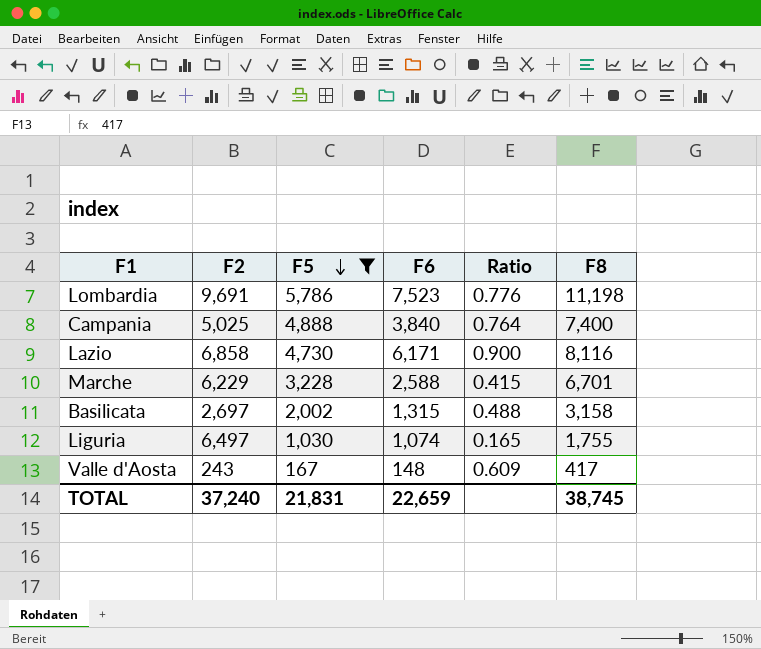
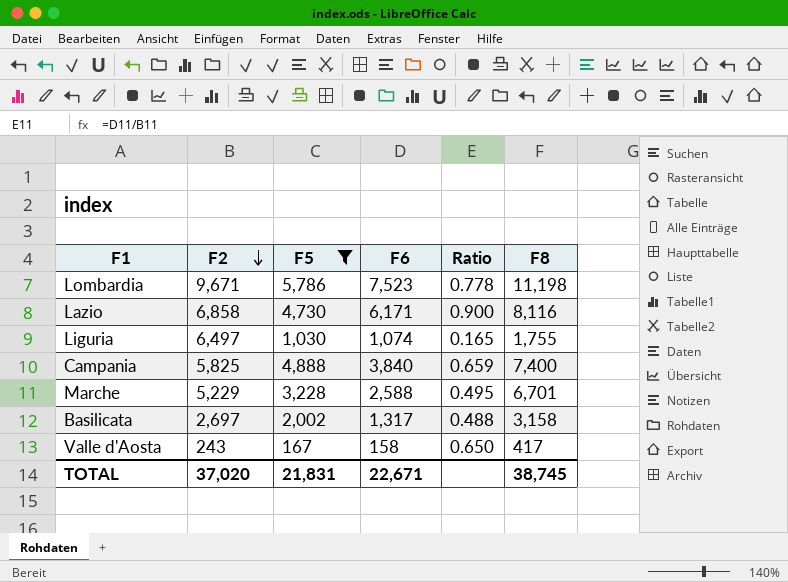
row order: F5 descending -> F2 descending
Lombardia | F2: 9,691 -> 9,671
Lombardia | Ratio: 0.776 -> 0.778
Campania | F2: 5,025 -> 5,825
Campania | Ratio: 0.764 -> 0.659
Marche | F2: 6,229 -> 5,229
Marche | Ratio: 0.415 -> 0.495
Basilicata | F6: 1,315 -> 1,317
Valle d'Aosta | F6: 148 -> 158
Valle d'Aosta | Ratio: 0.609 -> 0.650
TOTAL | F2: 37,240 -> 37,020
TOTAL | F6: 22,659 -> 22,671

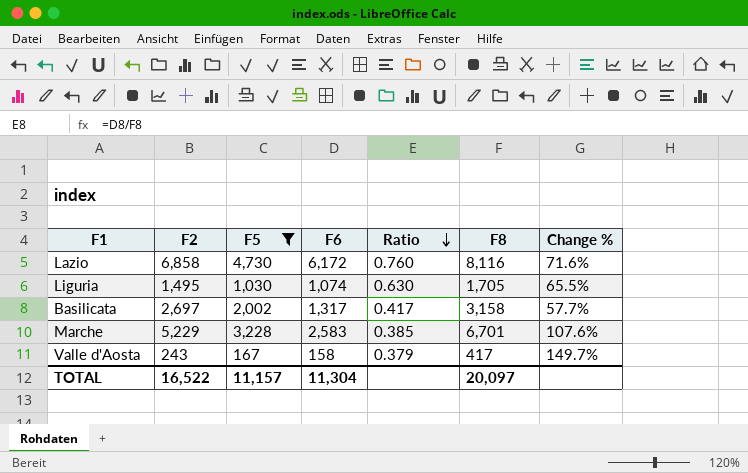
row order: F2 descending -> Ratio descending
column Ratio | formula: [F6] / [F2] -> [F6] / [F8]
column Change % | formula: none -> ([F8] - [F5]) / [F5]
row Lombardia: 9,671 | 5,786 | 7,523 | 0.778 | 11,198 -> none
row Campania: 5,825 | 4,888 | 3,840 | 0.659 | 7,400 -> none
Lazio | F6: 6,171 -> 6,172
Liguria | F2: 6,497 -> 1,495
Liguria | F8: 1,755 -> 1,705
Marche | F6: 2,588 -> 2,583
TOTAL | F2: 37,020 -> 16,522
TOTAL | F5: 21,831 -> 11,157
TOTAL | F6: 22,671 -> 11,304
TOTAL | F8: 38,745 -> 20,097

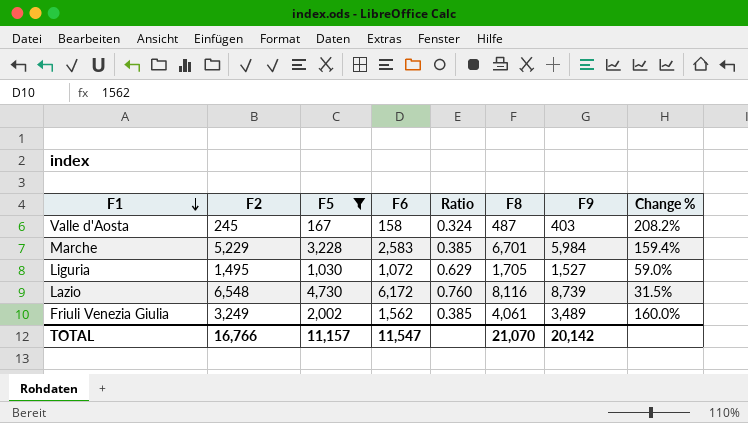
row order: Ratio descending -> F1 descending
column F9 | position: none -> 7
column Change % | formula: ([F8] - [F5]) / [F5] -> ([F8] - [F6]) / [F6]
row Basilicata: 2,697 | 2,002 | 1,317 | 0.417 | 3,158 | 57.7% -> none
Valle d'Aosta | F2: 243 -> 245
Valle d'Aosta | Ratio: 0.379 -> 0.324
Valle d'Aosta | F8: 417 -> 487
Liguria | F6: 1,074 -> 1,072
Liguria | Ratio: 0.630 -> 0.629
Lazio | F2: 6,858 -> 6,548
row Friuli Venezia Giulia: none -> 3,249 | 2,002 | 1,562 | 0.385 | 4,061 | 3,489 | 160.0%
TOTAL | F2: 16,522 -> 16,766
TOTAL | F6: 11,304 -> 11,547
TOTAL | F8: 20,097 -> 21,070

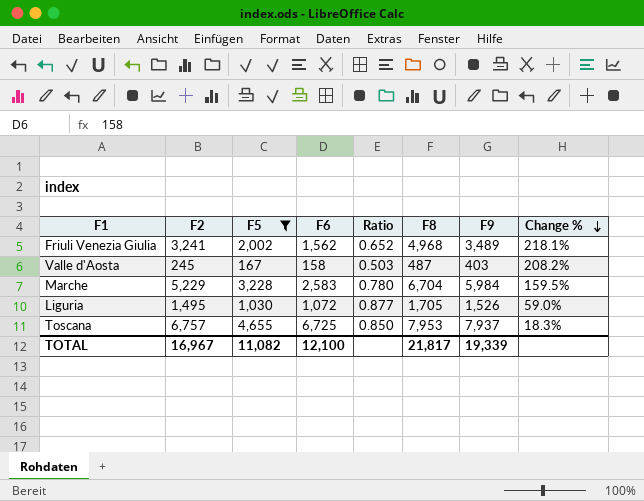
row order: F1 descending -> Change % descending
column Ratio | formula: [F6] / [F8] -> [F2] / [F8]
row Lazio: 6,548 | 4,730 | 6,172 | 0.760 | 8,116 | 8,739 | 31.5% -> none
Friuli Venezia Giulia | F2: 3,249 -> 3,241
Friuli Venezia Giulia | F8: 4,061 -> 4,968
Friuli Venezia Giulia | Change %: 160.0% -> 218.1%
Marche | F8: 6,701 -> 6,704
Marche | Change %: 159.4% -> 159.5%
Liguria | F9: 1,527 -> 1,526
row Toscana: none -> 6,757 | 4,655 | 6,725 | 0.850 | 7,953 | 7,937 | 18.3%
TOTAL | F2: 16,766 -> 16,967
TOTAL | F5: 11,157 -> 11,082
TOTAL | F6: 11,547 -> 12,100
TOTAL | F8: 21,070 -> 21,817
TOTAL | F9: 20,142 -> 19,339

